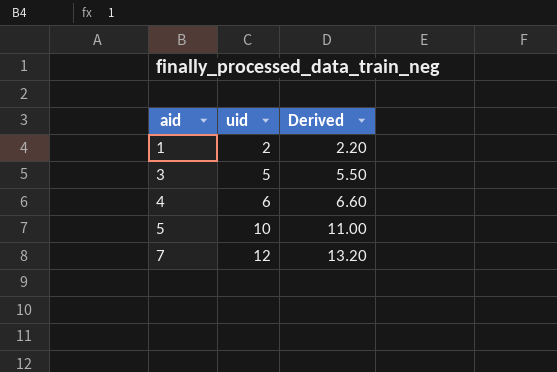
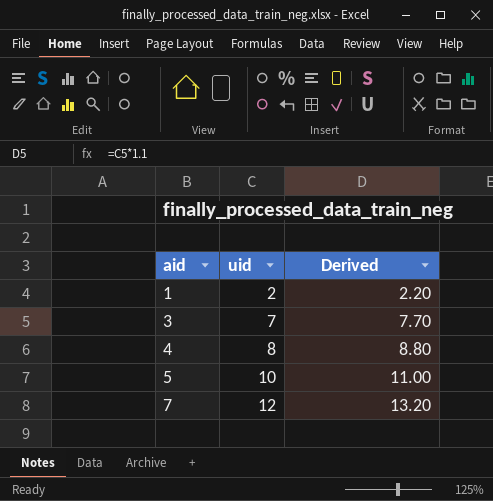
3 | uid: 5 -> 7
3 | Derived: 5.50 -> 7.70
4 | uid: 6 -> 8
4 | Derived: 6.60 -> 8.80

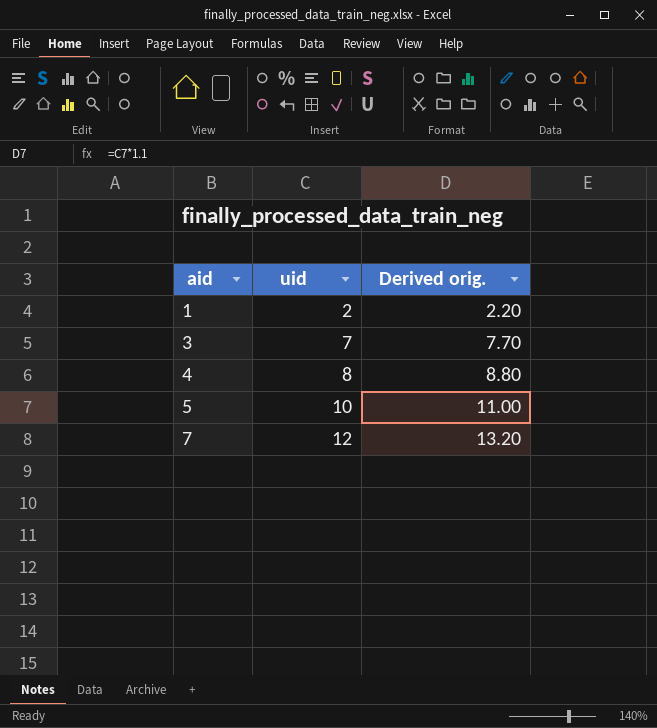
column name: Derived -> Derived orig.

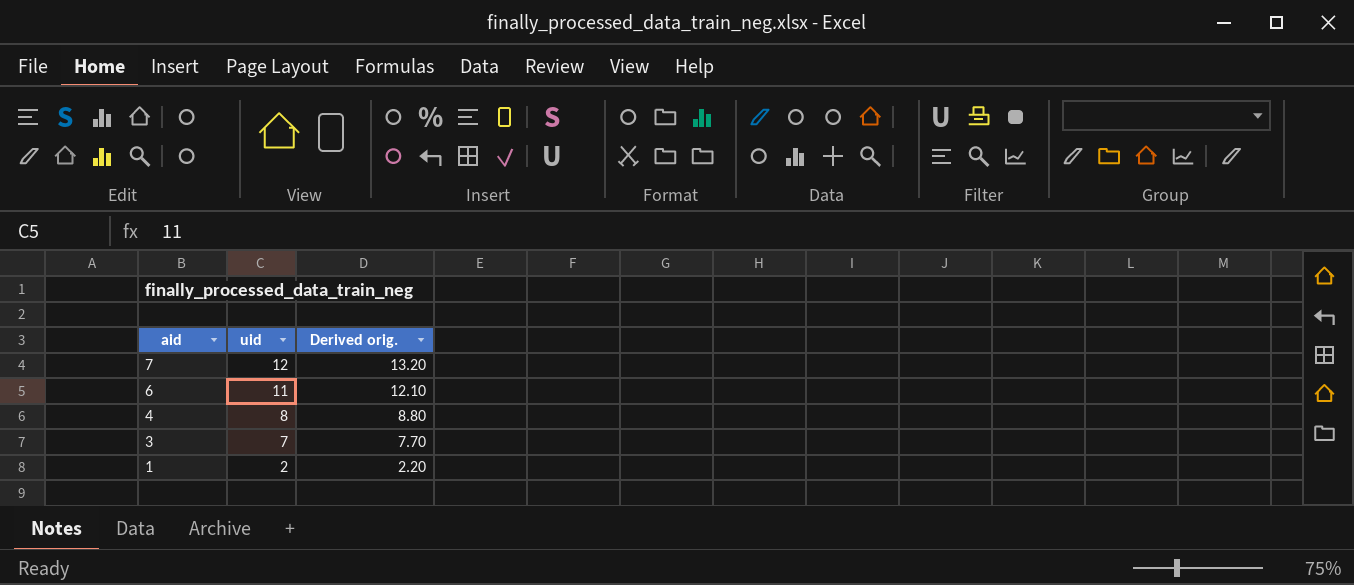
row order: aid ascending -> aid descending
row 5: 10 | 11.00 -> none
row 6: none -> 11 | 12.10

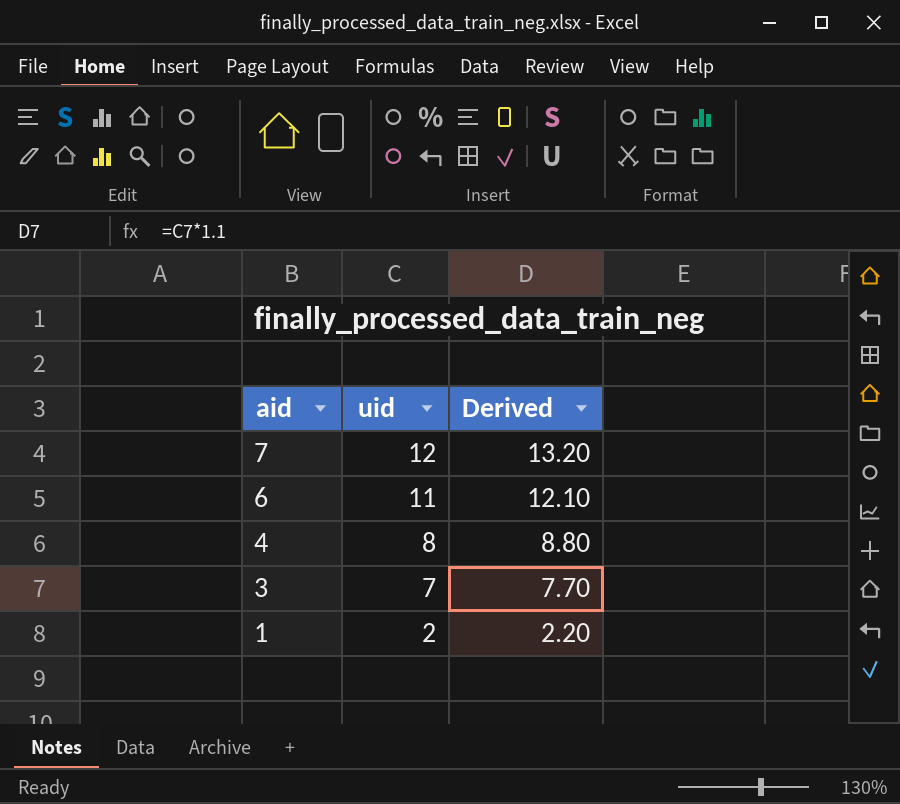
column name: Derived orig. -> Derived

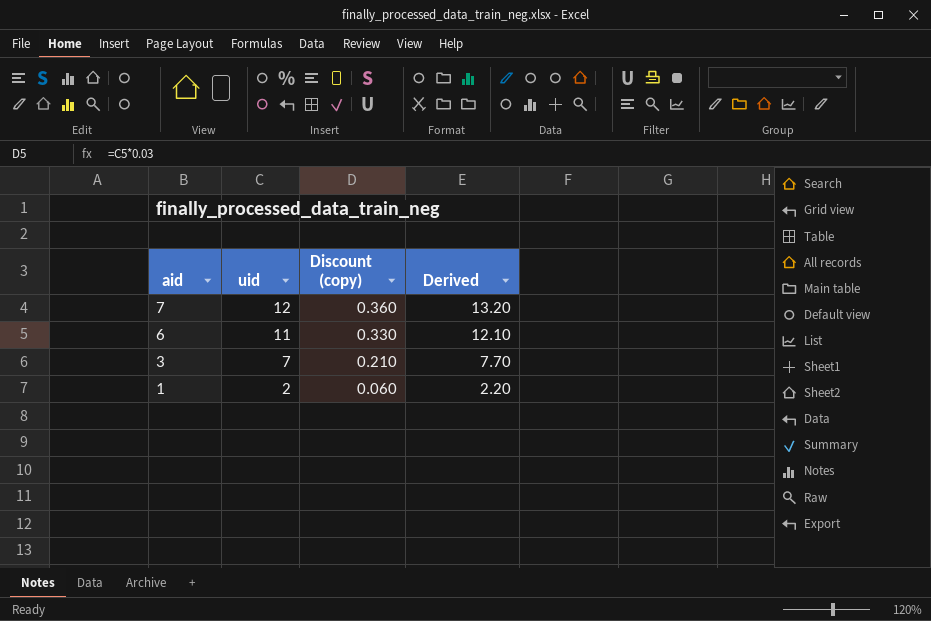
column Discount (copy) | formula: none -> [uid] * 0.03
row 4: 8 | 8.80 -> none

